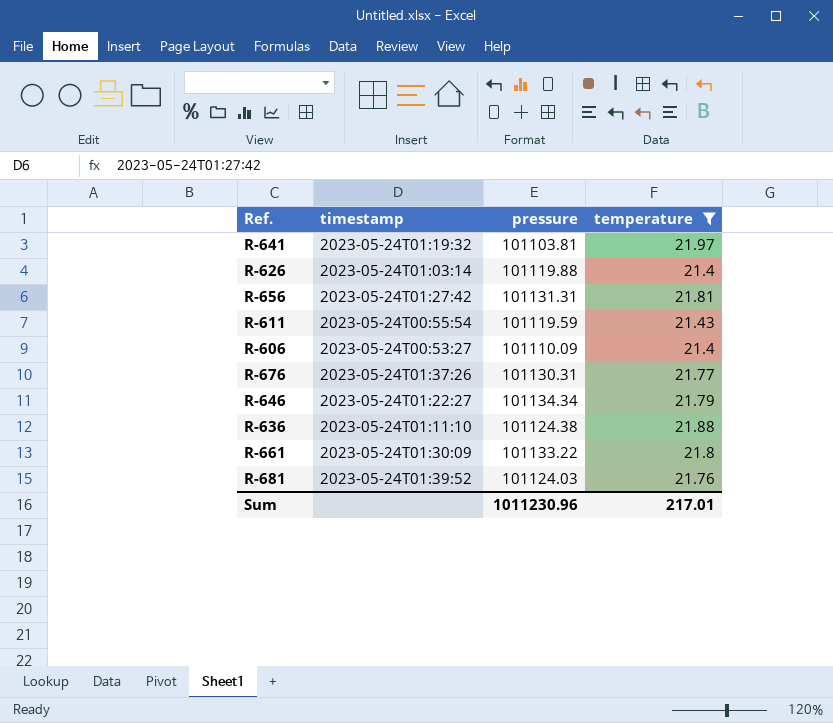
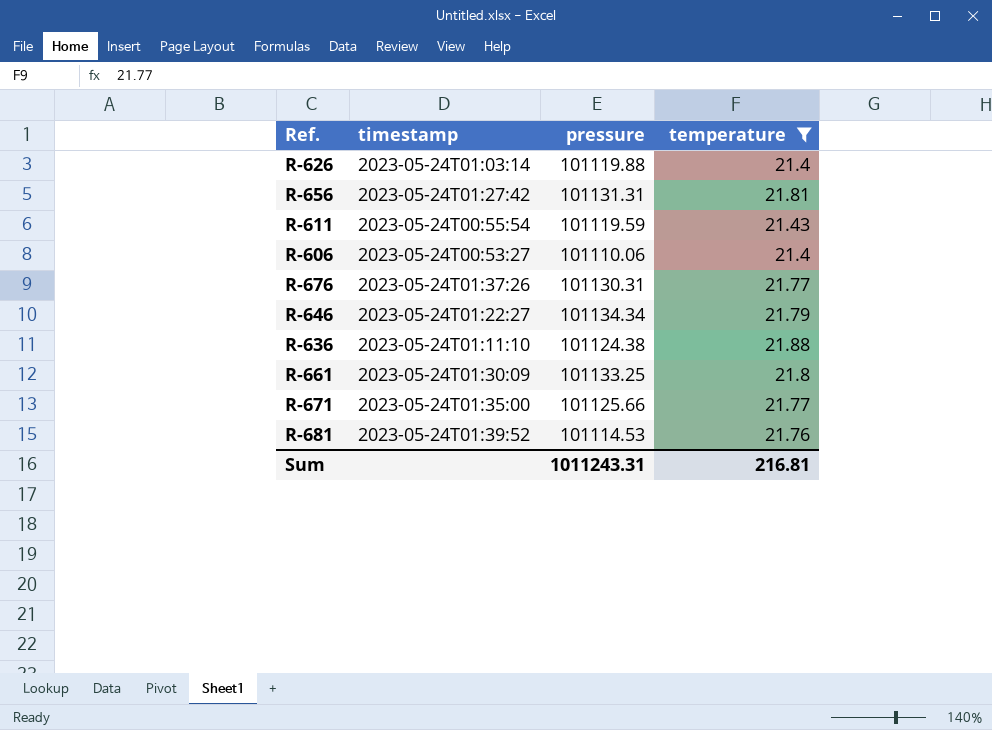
row R-641: 2023-05-24T01:19:32 | 101103.81 | 21.97 -> none
R-606 | pressure: 101110.09 -> 101110.06
R-661 | pressure: 101133.22 -> 101133.25
row R-671: none -> 2023-05-24T01:35:00 | 101125.66 | 21.77
R-681 | pressure: 101124.03 -> 101114.53
Sum | pressure: 1011230.96 -> 1011243.31
Sum | temperature: 217.01 -> 216.81

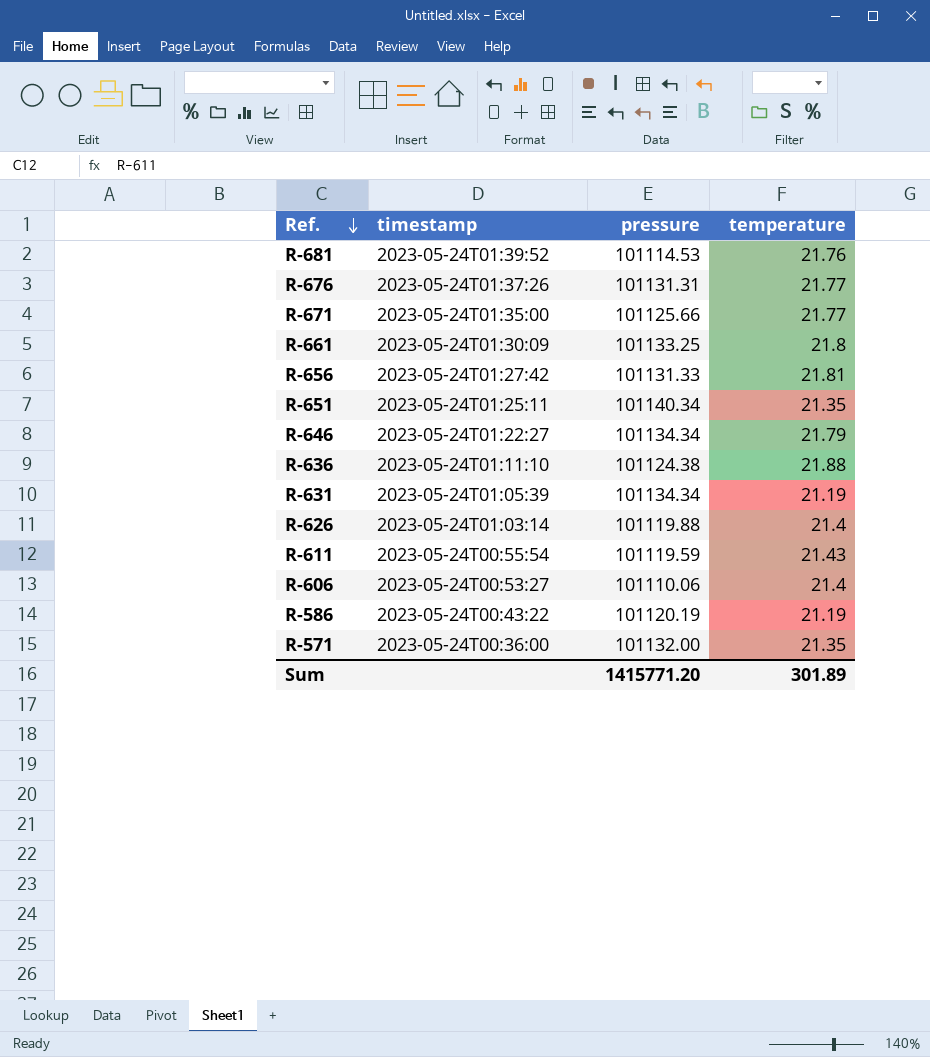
filter: temperature >= 21.4 -> none
row order: none -> Ref. descending
R-676 | pressure: 101130.31 -> 101131.31
R-656 | pressure: 101131.31 -> 101131.33
Sum | pressure: 1011243.31 -> 1415771.20
Sum | temperature: 216.81 -> 301.89

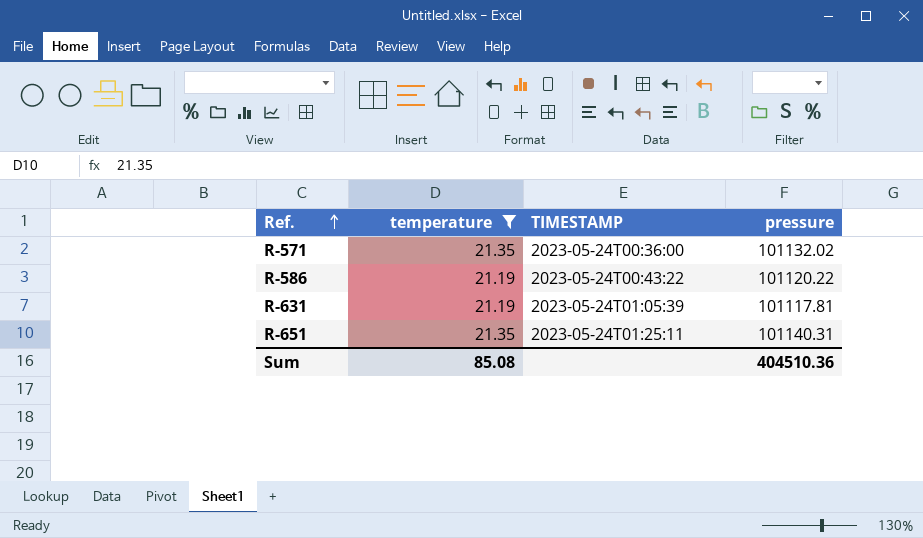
filter: none -> temperature <= 21.35
row order: Ref. descending -> Ref. ascending
column temperature | position: 4 -> 2
column name: timestamp -> TIMESTAMP
R-571 | pressure: 101132.00 -> 101132.02
R-586 | pressure: 101120.19 -> 101120.22
R-631 | pressure: 101134.34 -> 101117.81
R-651 | pressure: 101140.34 -> 101140.31
Sum | temperature: 301.89 -> 85.08
Sum | pressure: 1415771.20 -> 404510.36

